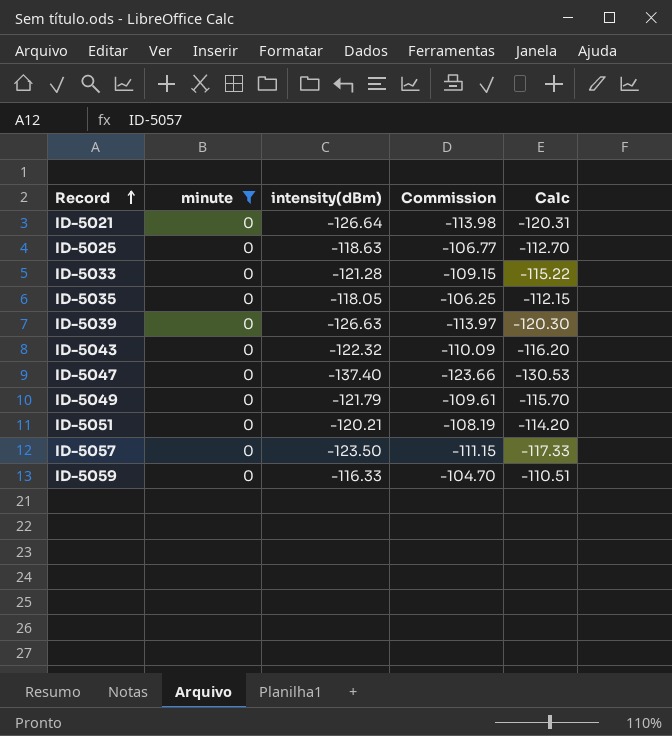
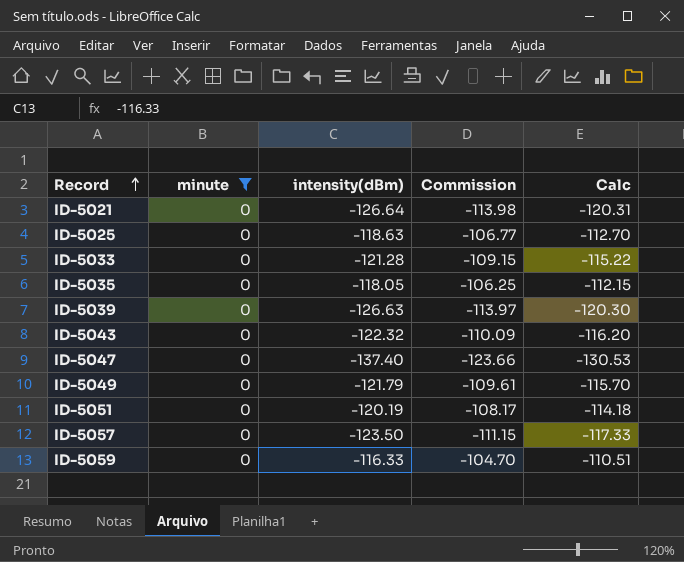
ID-5051 | intensity(dBm): -120.21 -> -120.19
ID-5051 | Commission: -108.19 -> -108.17
ID-5051 | Calc: -114.20 -> -114.18

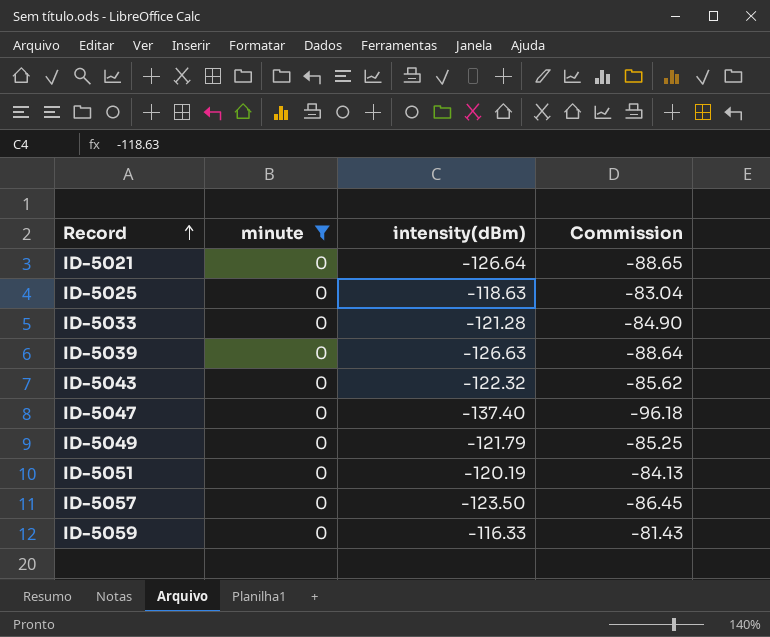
column Calc | formula: [intensity(dBm)] * 0.95 -> none
column Commission | formula: [intensity(dBm)] * 0.9 -> [intensity(dBm)] * 0.7
row ID-5035: 0 | -118.05 | -106.25 | -112.15 -> none

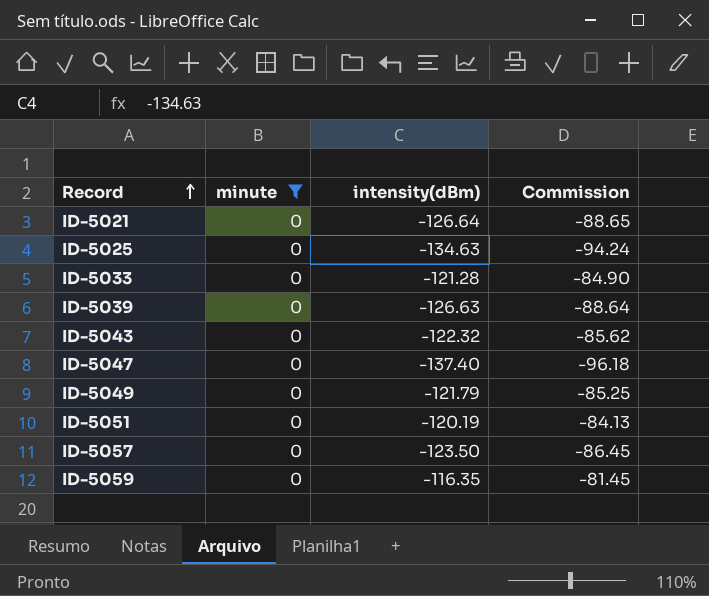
ID-5025 | intensity(dBm): -118.63 -> -134.63
ID-5025 | Commission: -83.04 -> -94.24
ID-5059 | intensity(dBm): -116.33 -> -116.35
ID-5059 | Commission: -81.43 -> -81.45

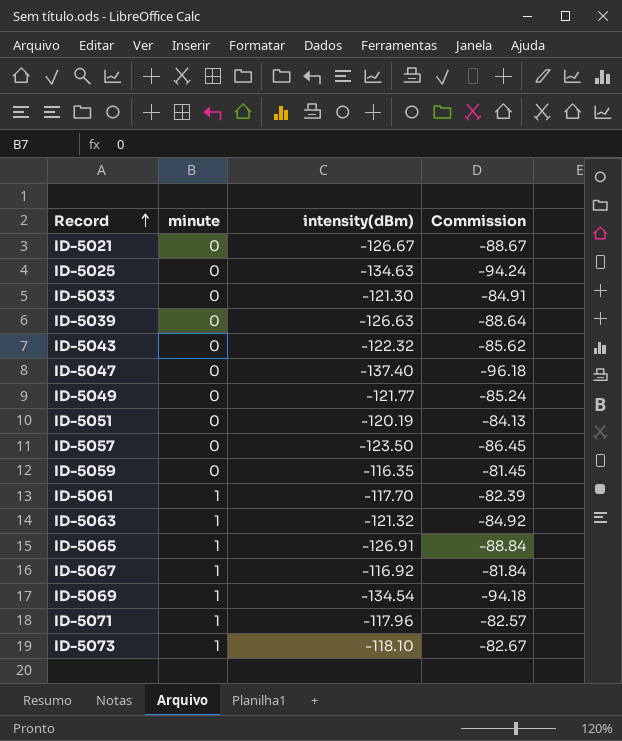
filter: minute = 0 -> none
ID-5021 | intensity(dBm): -126.64 -> -126.67
ID-5021 | Commission: -88.65 -> -88.67
ID-5033 | intensity(dBm): -121.28 -> -121.30
ID-5033 | Commission: -84.90 -> -84.91
ID-5049 | intensity(dBm): -121.79 -> -121.77
ID-5049 | Commission: -85.25 -> -85.24

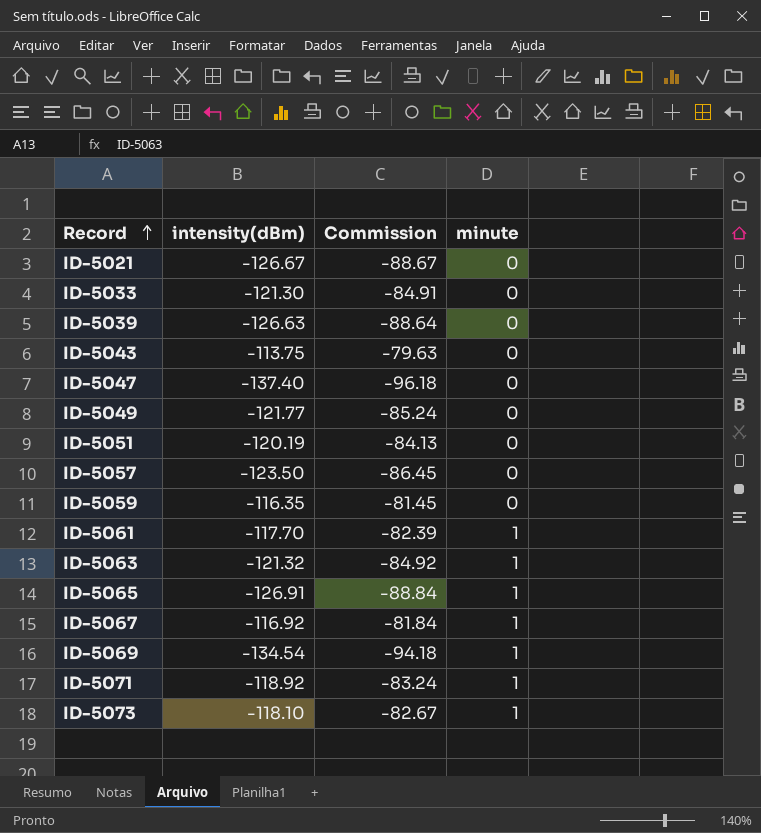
column minute | position: 2 -> 4
row ID-5025: 0 | -134.63 | -94.24 -> none
ID-5043 | intensity(dBm): -122.32 -> -113.75
ID-5043 | Commission: -85.62 -> -79.63
ID-5071 | intensity(dBm): -117.96 -> -118.92
ID-5071 | Commission: -82.57 -> -83.24

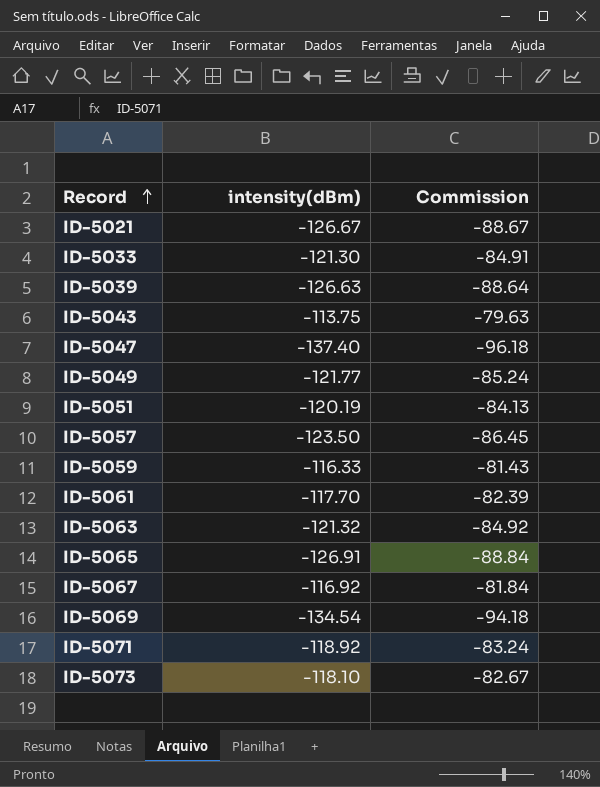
column minute | position: 4 -> none
ID-5059 | intensity(dBm): -116.35 -> -116.33
ID-5059 | Commission: -81.45 -> -81.43

